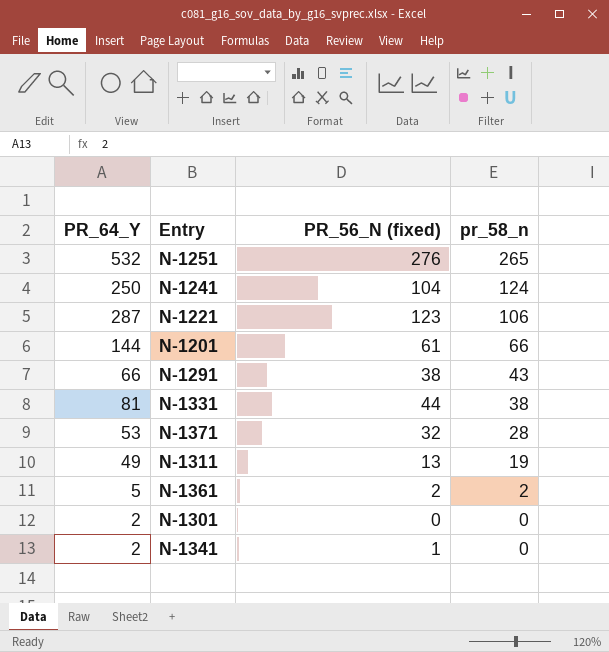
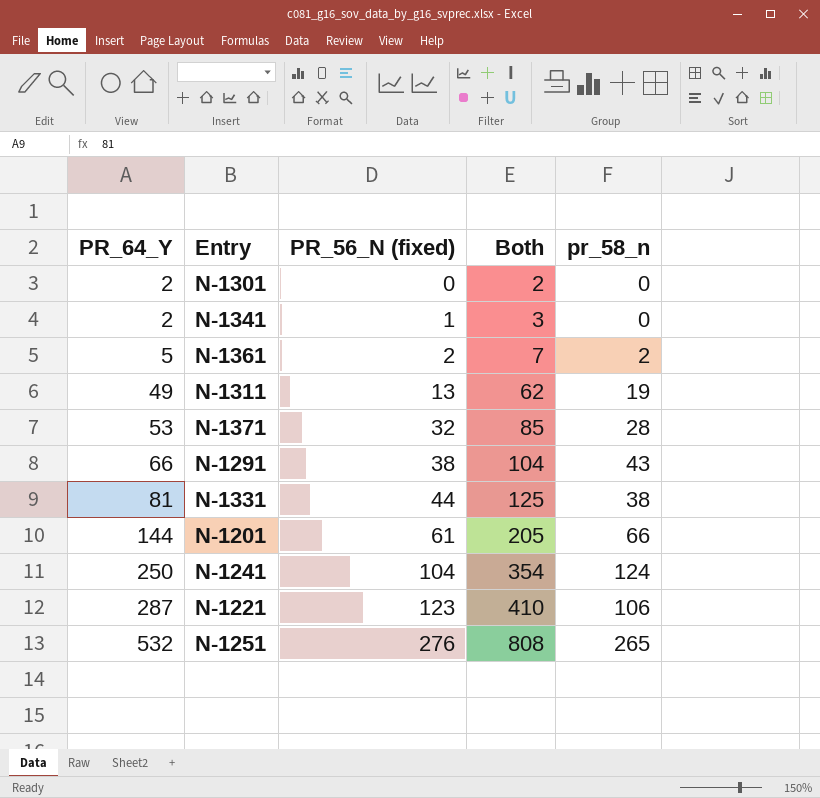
row order: pr_58_n descending -> PR_64_Y ascending
column Both | formula: none -> [PR_64_Y] + [PR_56_N (fixed)]

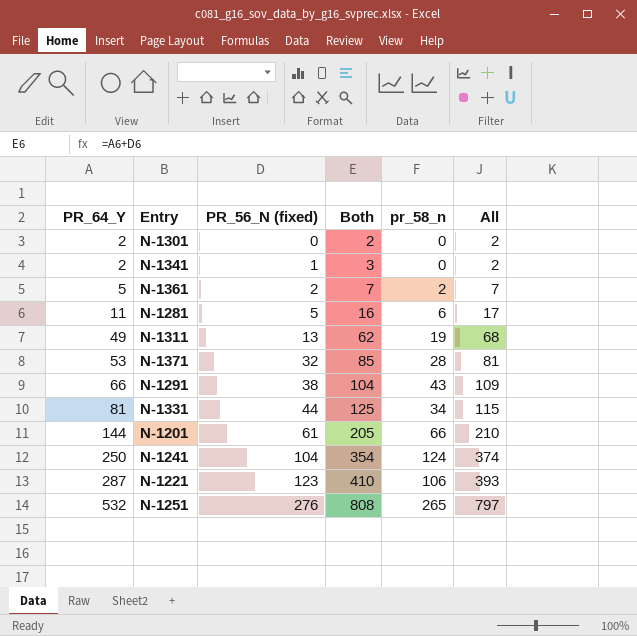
column All | formula: none -> [PR_64_Y] + [pr_58_n]
row N-1281: none -> 11 | 5 | 16 | 6 | 17
N-1331 | pr_58_n: 38 -> 34

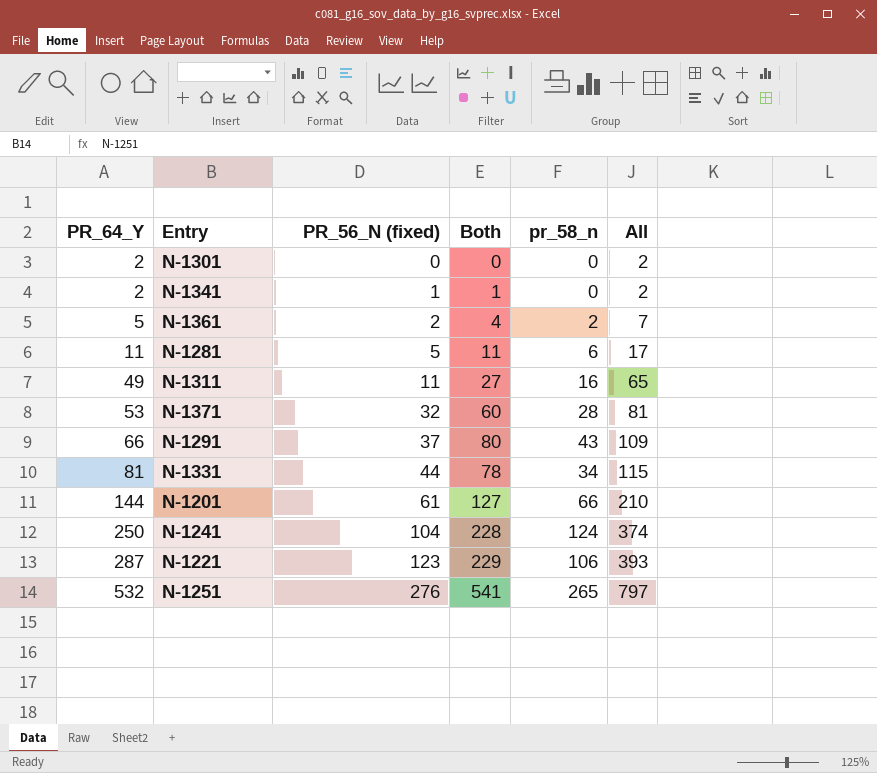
column Both | formula: [PR_64_Y] + [PR_56_N (fixed)] -> [PR_56_N (fixed)] + [pr_58_n]
N-1311 | PR_56_N (fixed): 13 -> 11
N-1311 | pr_58_n: 19 -> 16
N-1311 | All: 68 -> 65
N-1291 | PR_56_N (fixed): 38 -> 37

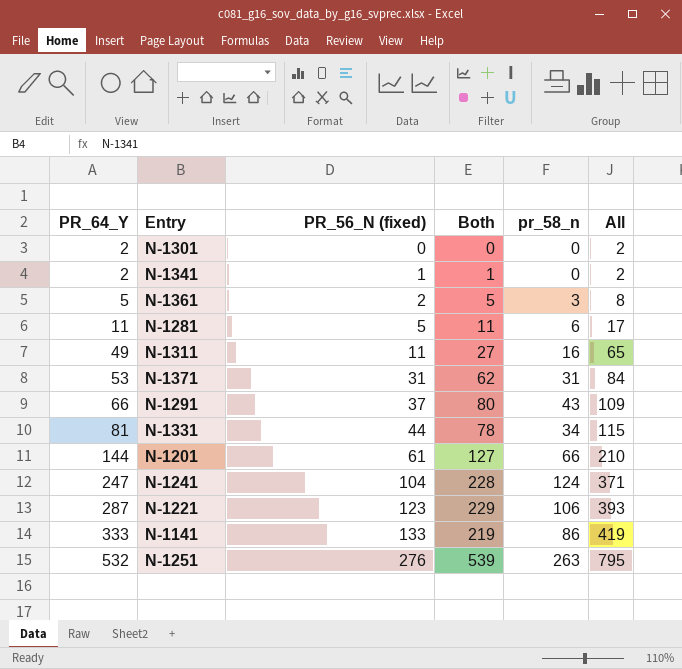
N-1361 | Both: 4 -> 5
N-1361 | pr_58_n: 2 -> 3
N-1361 | All: 7 -> 8
N-1371 | PR_56_N (fixed): 32 -> 31
N-1371 | Both: 60 -> 62
N-1371 | pr_58_n: 28 -> 31
N-1371 | All: 81 -> 84
N-1241 | PR_64_Y: 250 -> 247
N-1241 | All: 374 -> 371
row N-1141: none -> 333 | 133 | 219 | 86 | 419
N-1251 | Both: 541 -> 539
N-1251 | pr_58_n: 265 -> 263
N-1251 | All: 797 -> 795

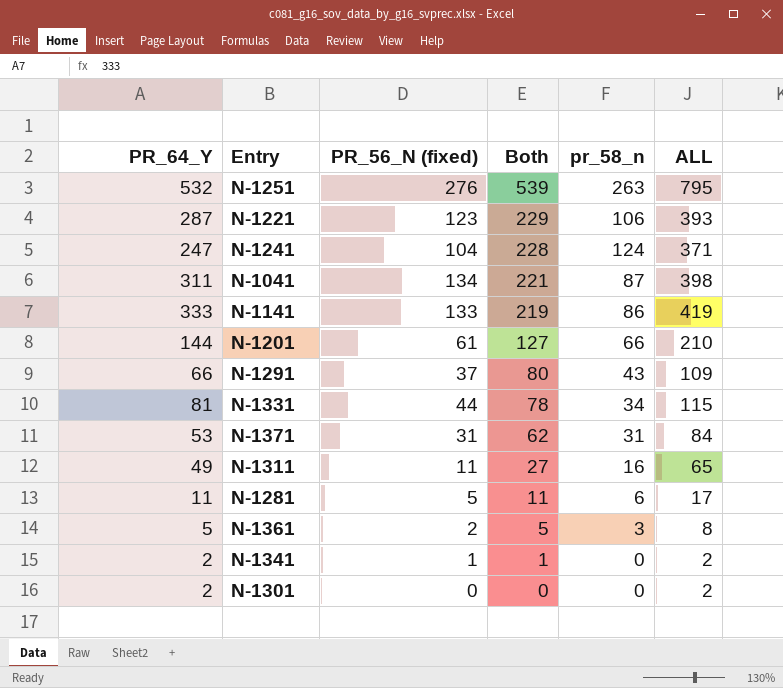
row order: PR_64_Y ascending -> Both descending
column name: All -> ALL
row N-1041: none -> 311 | 134 | 221 | 87 | 398

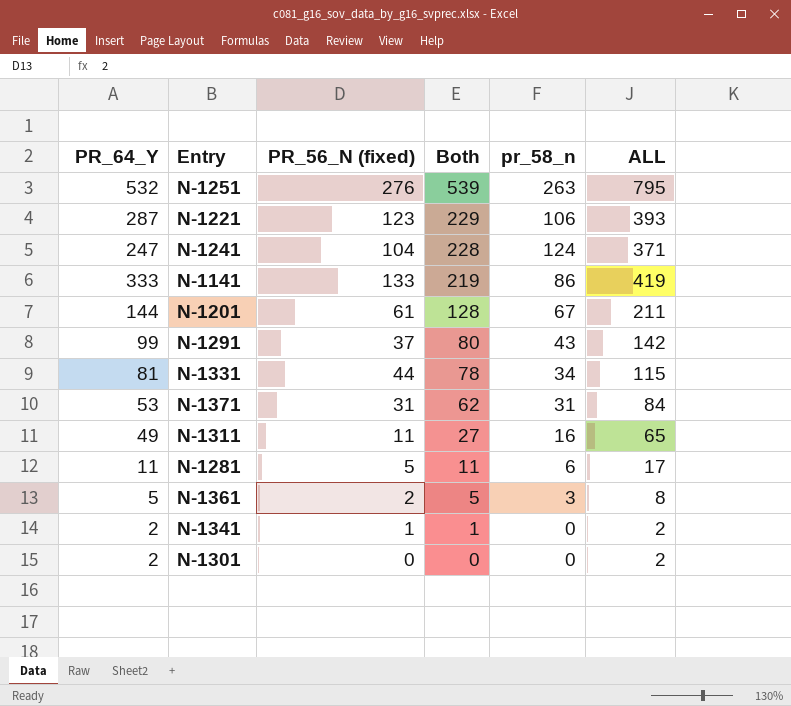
row N-1041: 311 | 134 | 221 | 87 | 398 -> none
N-1201 | Both: 127 -> 128
N-1201 | pr_58_n: 66 -> 67
N-1201 | ALL: 210 -> 211
N-1291 | PR_64_Y: 66 -> 99
N-1291 | ALL: 109 -> 142

